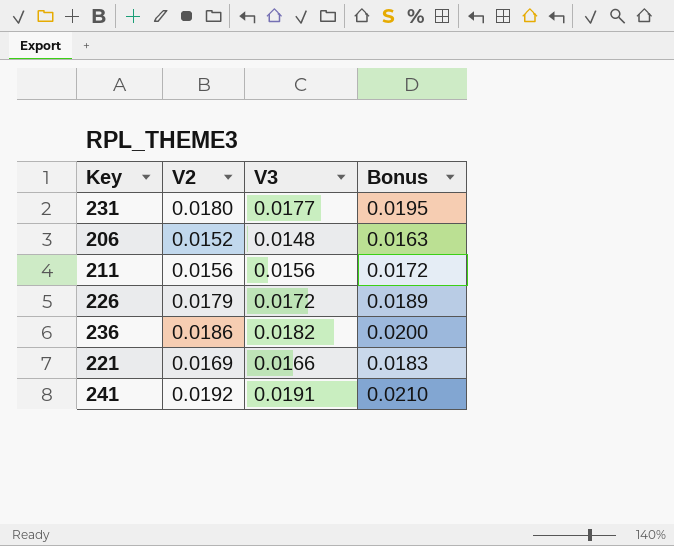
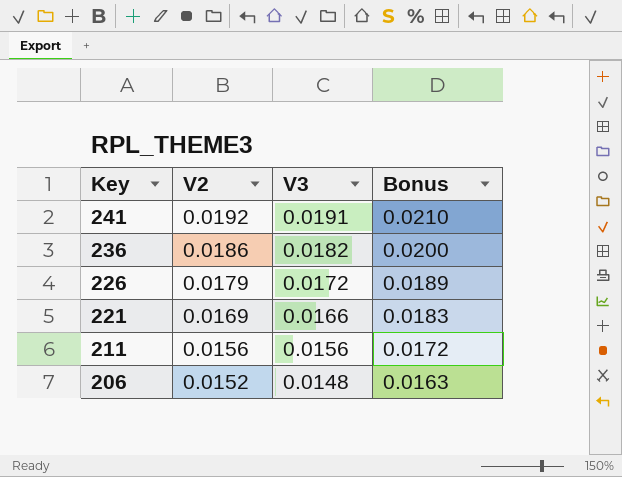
row order: none -> Key descending
row 231: 0.0180 | 0.0177 | 0.0195 -> none

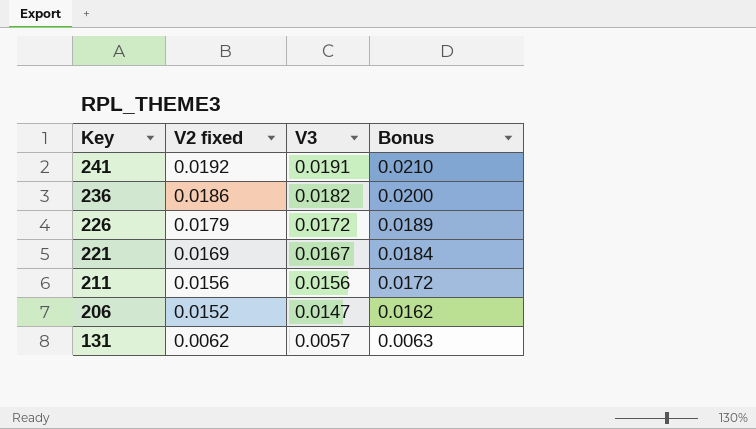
column name: V2 -> V2 fixed
221 | V3: 0.0166 -> 0.0167
221 | Bonus: 0.0183 -> 0.0184
206 | V3: 0.0148 -> 0.0147
206 | Bonus: 0.0163 -> 0.0162
row 131: none -> 0.0062 | 0.0057 | 0.0063

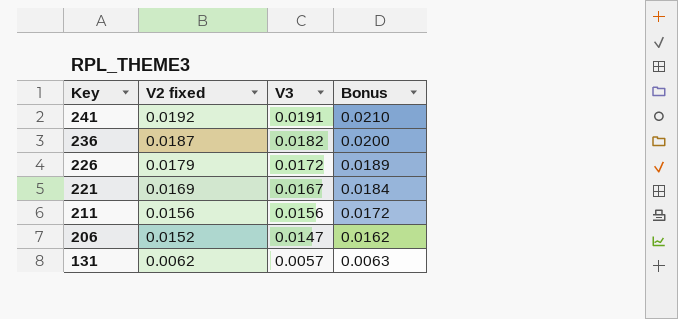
236 | V2 fixed: 0.0186 -> 0.0187

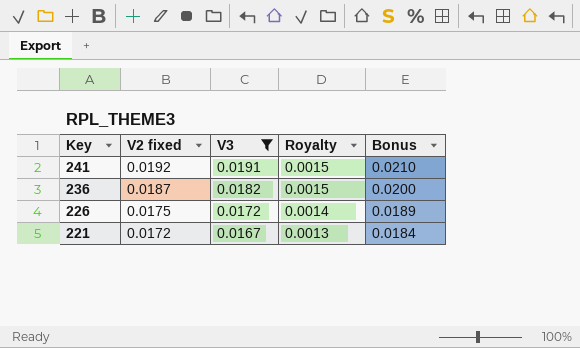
filter: none -> V3 >= 0.0167
column Royalty | formula: none -> [V3] * 0.08
226 | V2 fixed: 0.0179 -> 0.0175
221 | V2 fixed: 0.0169 -> 0.0172

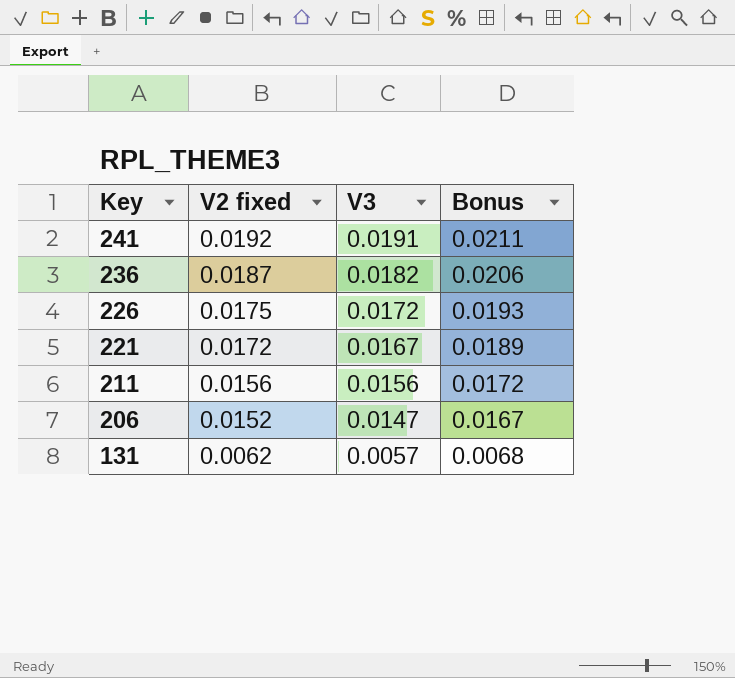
filter: V3 >= 0.0167 -> none
column Royalty | formula: [V3] * 0.08 -> none
column Bonus | formula: [V3] * 1.1 -> [V2 fixed] * 1.1

